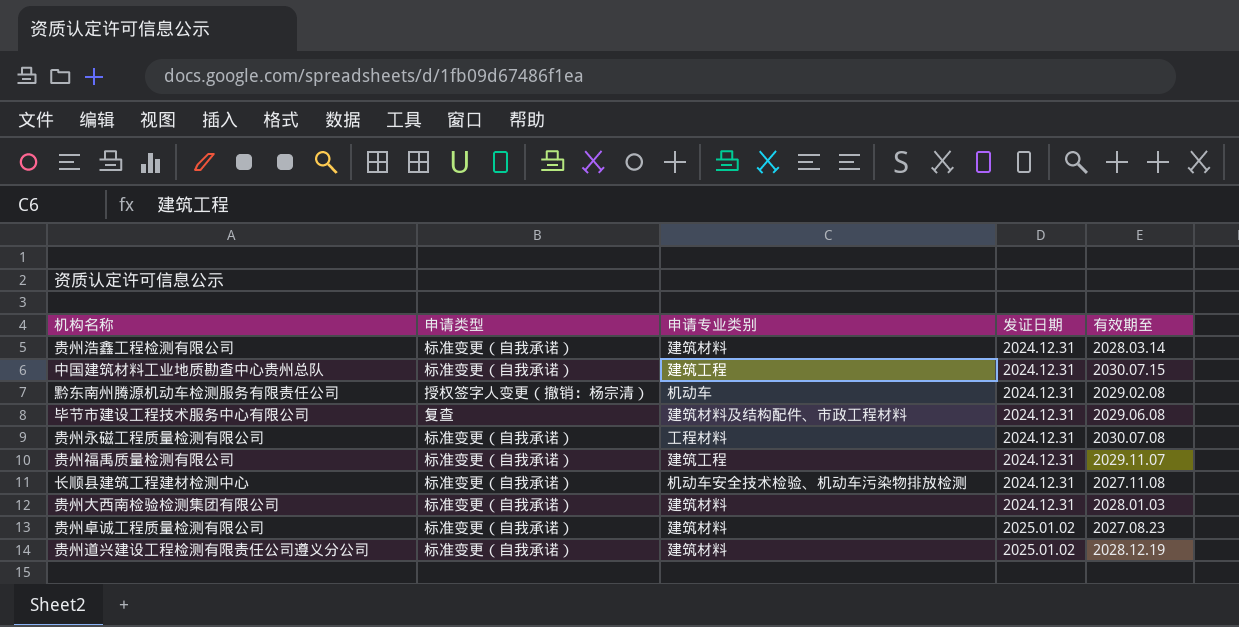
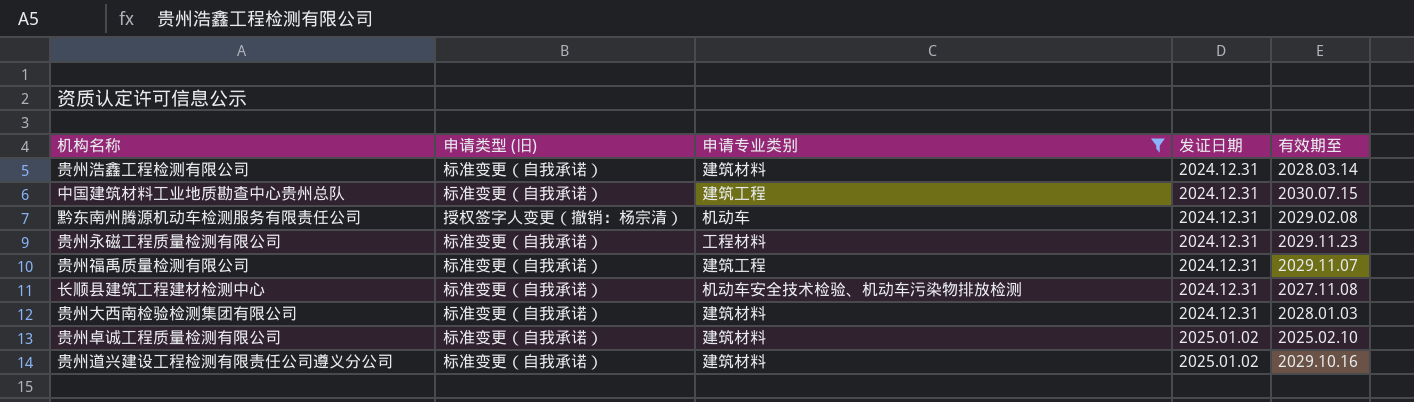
filter: none -> 申请专业类别 != 建筑材料及结构配件、市政工程材料
column name: 申请类型 -> 申请类型 (旧)
贵州永磁工程质量检测有限公司 | 有效期至: 2030.07.08 -> 2029.11.23
贵州卓诚工程质量检测有限公司 | 有效期至: 2027.08.23 -> 2025.02.10
贵州道兴建设工程检测有限责任公司遵义分公司 | 有效期至: 2028.12.19 -> 2029.10.16

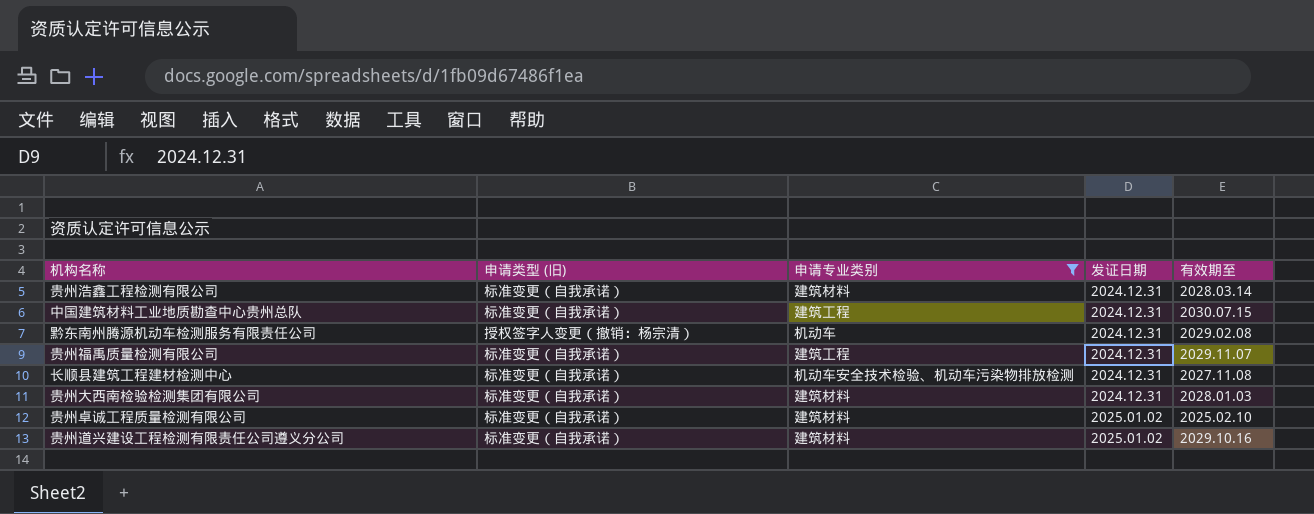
row 贵州永磁工程质量检测有限公司: 标准变更（自我承诺） | 工程材料 | 2024.12.31 | 2029.11.23 -> none

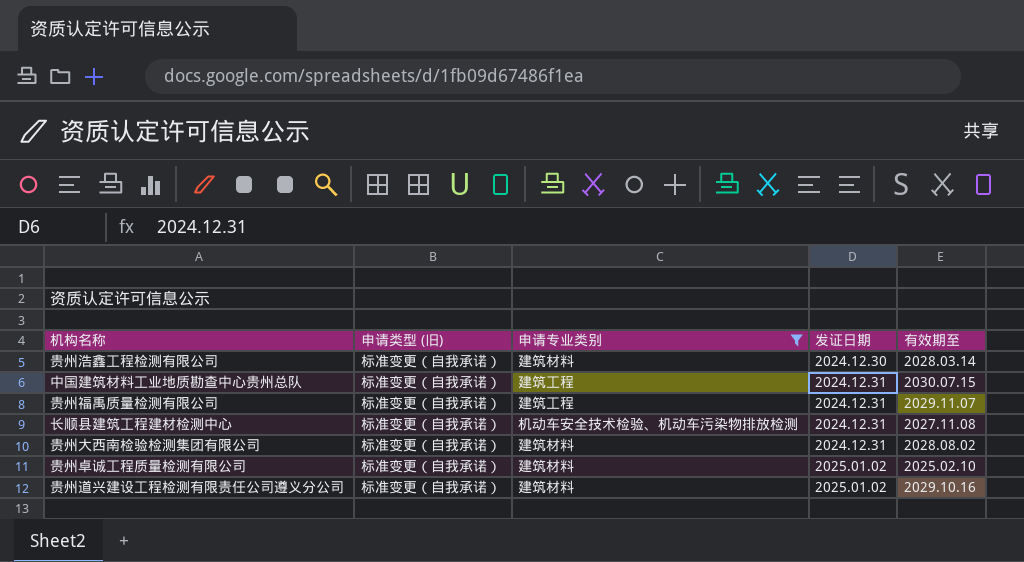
row 黔东南州腾源机动车检测服务有限责任公司: 授权签字人变更（撤销：杨宗清） | 机动车 | 2024.12.31 | 2029.02.08 -> none
贵州浩鑫工程检测有限公司 | 发证日期: 2024.12.31 -> 2024.12.30
贵州大西南检验检测集团有限公司 | 有效期至: 2028.01.03 -> 2028.08.02

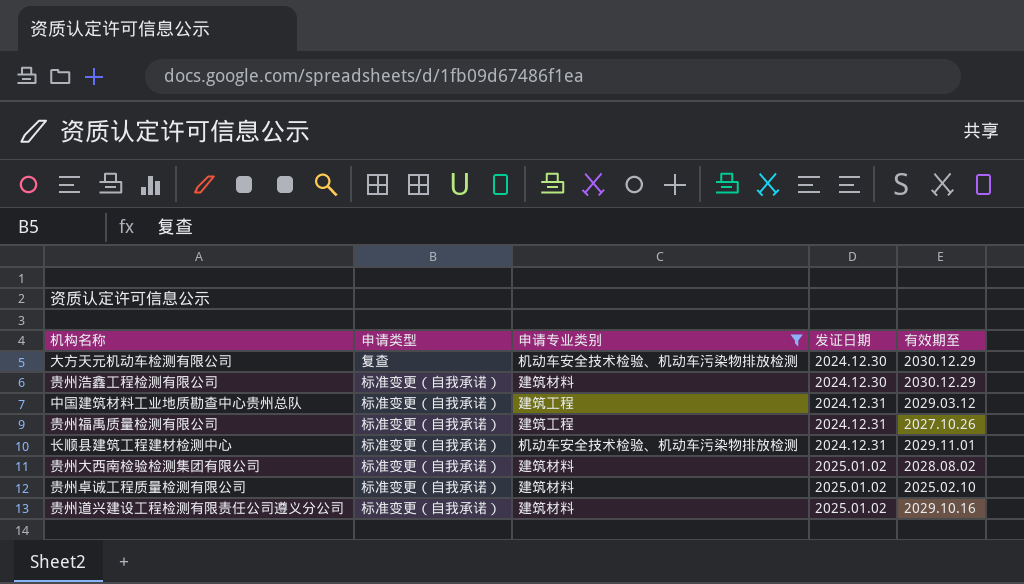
column name: 申请类型 (旧) -> 申请类型
row 大方天元机动车检测有限公司: none -> 复查 | 机动车安全技术检验、机动车污染物排放检测 | 2024.12.30 | 2030.12.29
贵州浩鑫工程检测有限公司 | 有效期至: 2028.03.14 -> 2030.12.29
中国建筑材料工业地质勘查中心贵州总队 | 有效期至: 2030.07.15 -> 2029.03.12
贵州福禹质量检测有限公司 | 有效期至: 2029.11.07 -> 2027.10.26
长顺县建筑工程建材检测中心 | 有效期至: 2027.11.08 -> 2029.11.01
贵州大西南检验检测集团有限公司 | 发证日期: 2024.12.31 -> 2025.01.02

